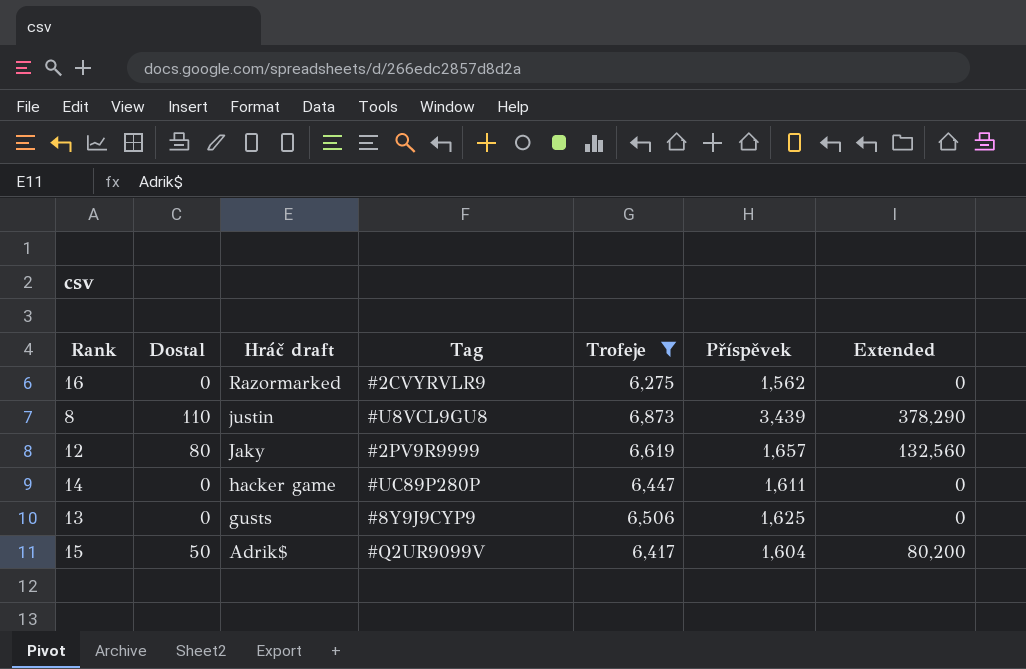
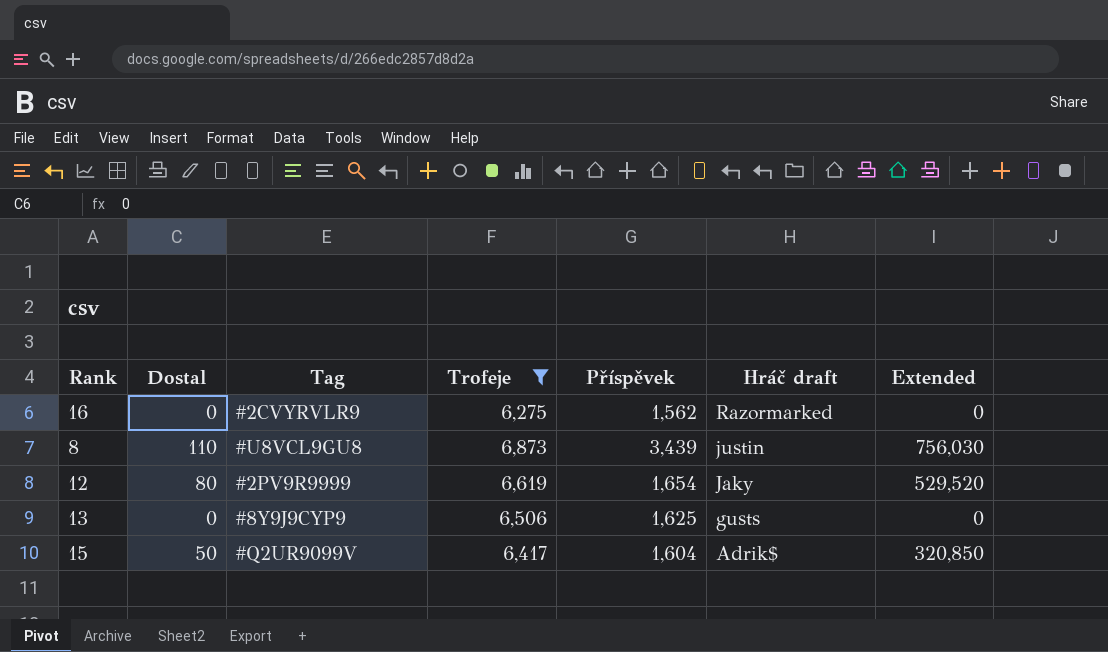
column Hráč draft | position: 3 -> 6
column Extended | formula: [Dostal] * [Příspěvek] -> [Dostal] * [Trofeje]
row 14: 0 | hacker game | #UC89P280P | 6,447 | 1,611 | 0 -> none
12 | Příspěvek: 1,657 -> 1,654

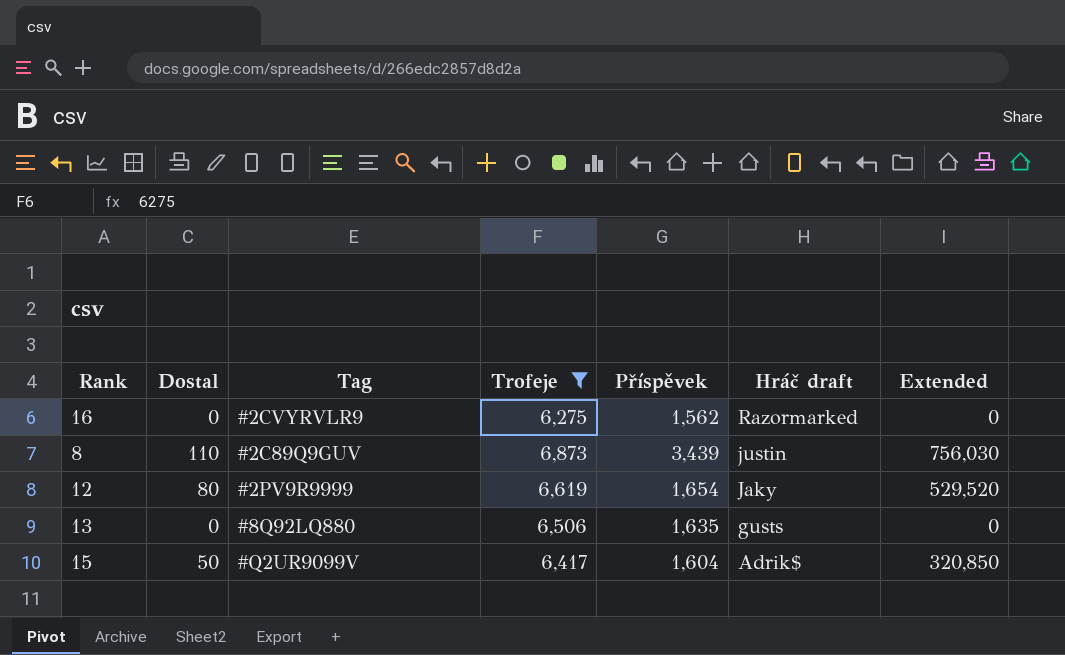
8 | Tag: #U8VCL9GU8 -> #2C89Q9GUV
13 | Tag: #8Y9J9CYP9 -> #8Q92LQ880
13 | Příspěvek: 1,625 -> 1,635

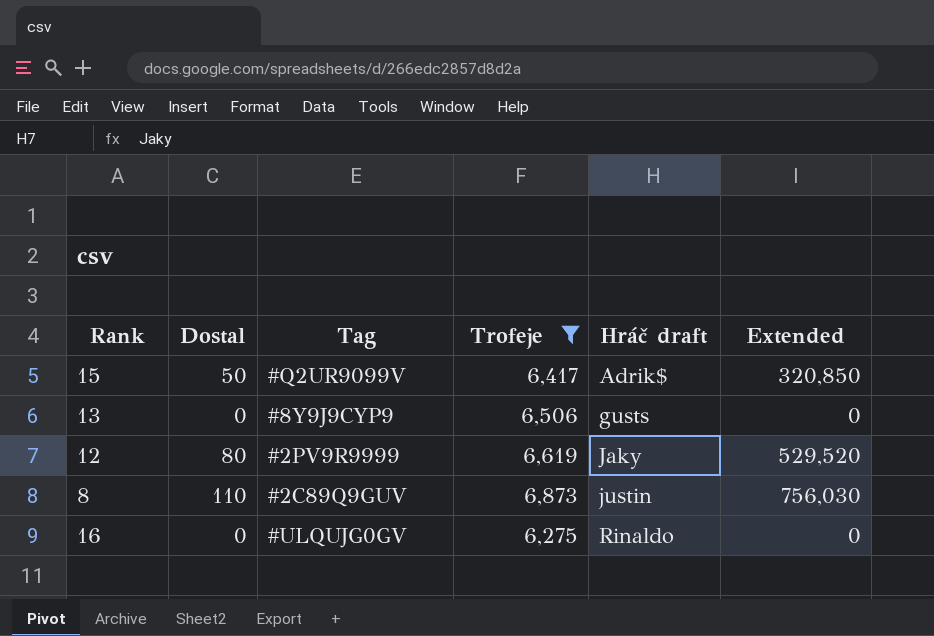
row order: Hráč draft descending -> Hráč draft ascending
column Příspěvek | position: 5 -> none
13 | Tag: #8Q92LQ880 -> #8Y9J9CYP9
16 | Tag: #2CVYRVLR9 -> #ULQUJG0GV
16 | Hráč draft: Razormarked -> Rinaldo

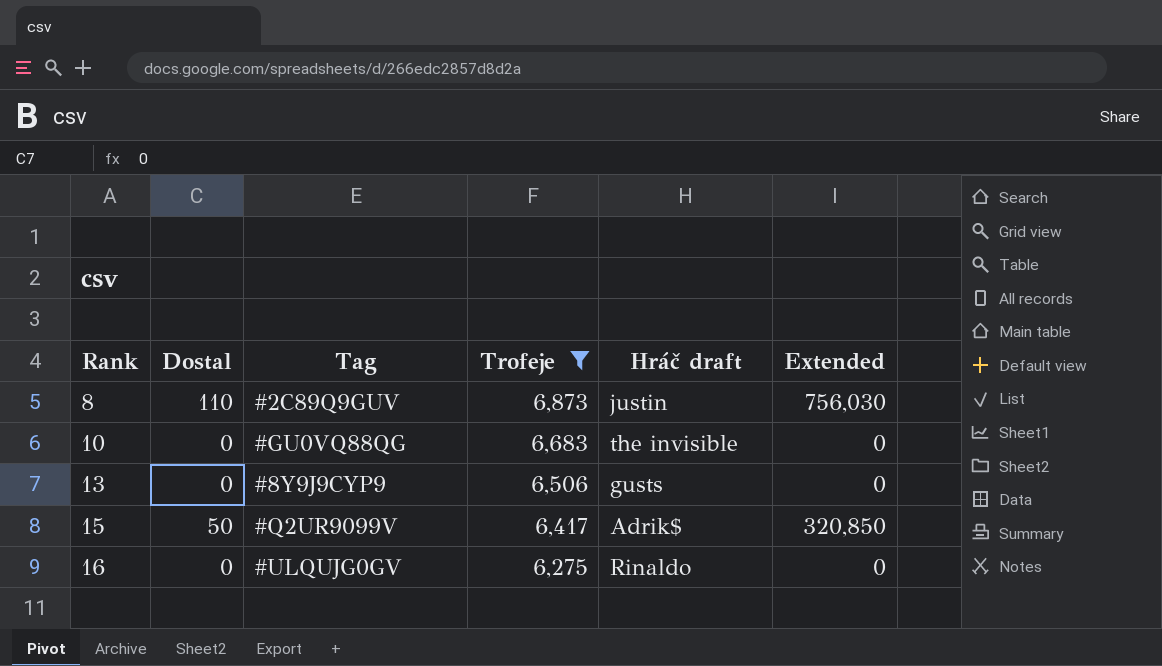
row order: Hráč draft ascending -> Rank ascending
row 12: 80 | #2PV9R9999 | 6,619 | Jaky | 529,520 -> none
row 10: none -> 0 | #GU0VQ88QG | 6,683 | the invisible | 0

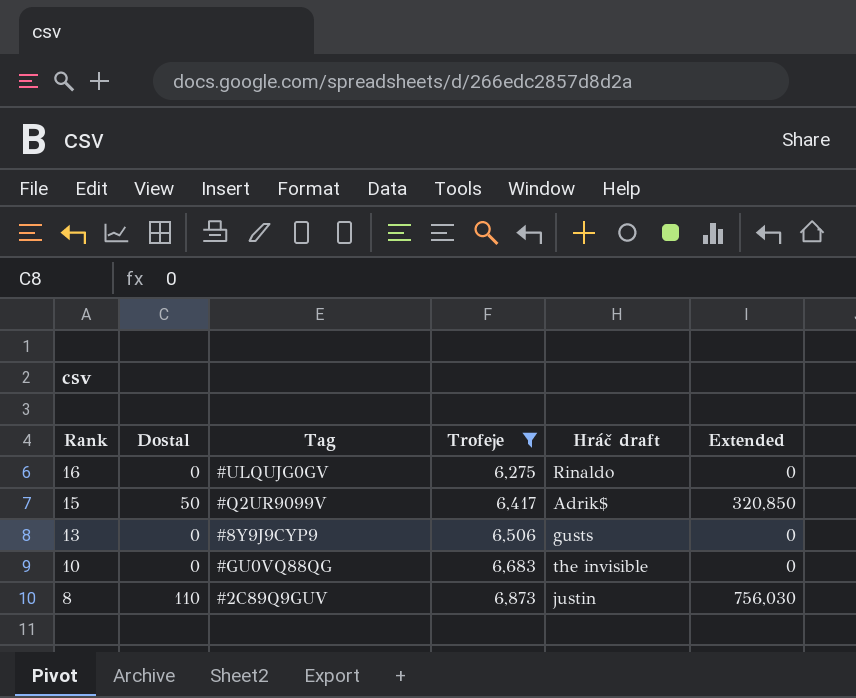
row order: Rank ascending -> Rank descending

